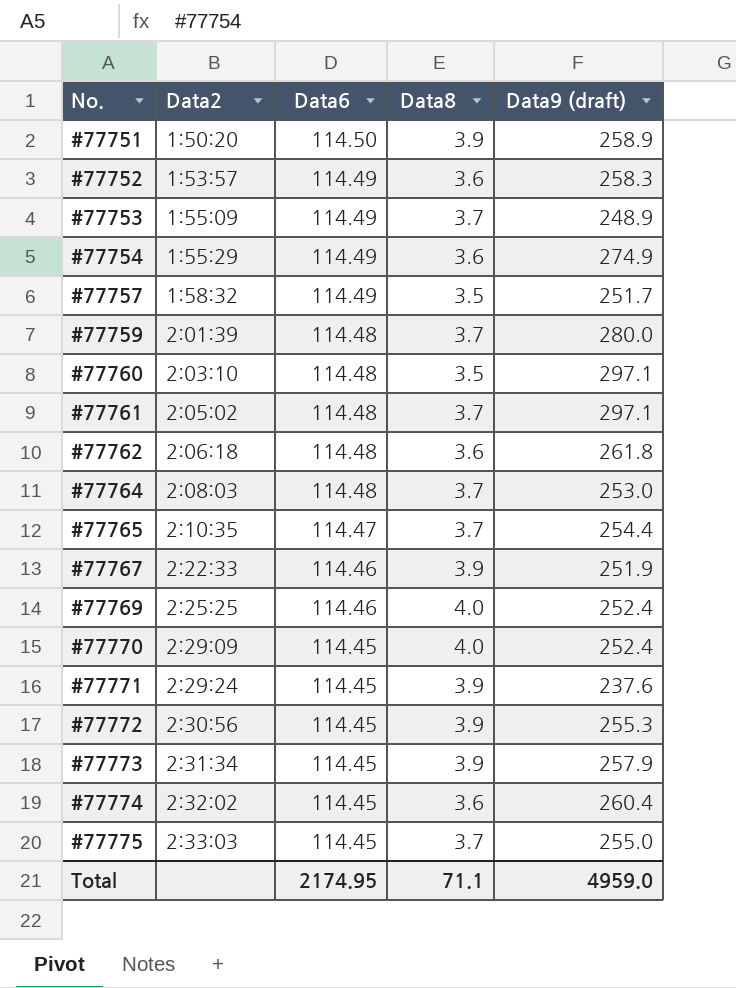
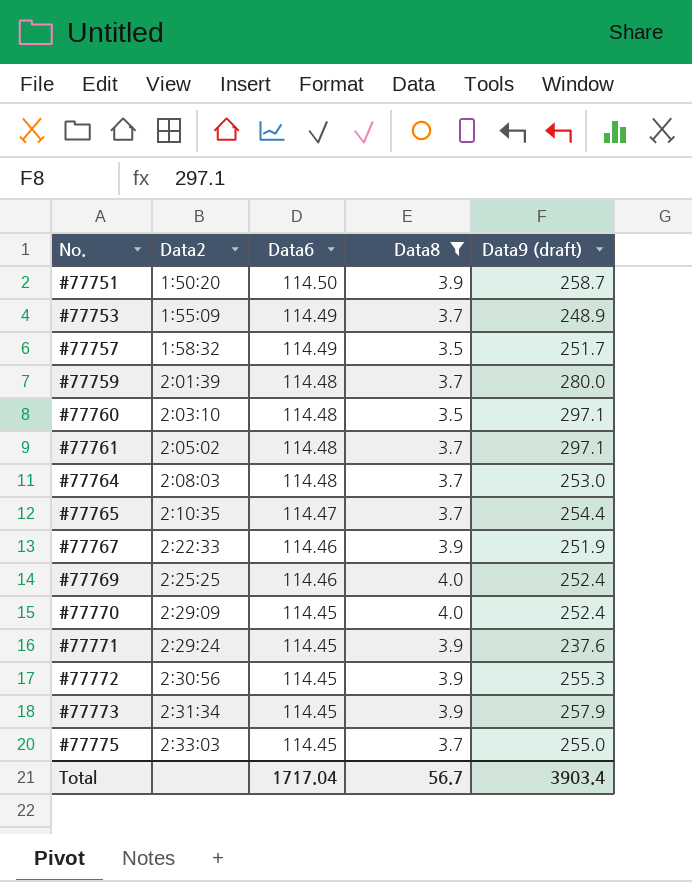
filter: none -> Data8 != 3.6
#77751 | Data9 (draft): 258.9 -> 258.7
Total | Data6: 2174.95 -> 1717.04
Total | Data8: 71.1 -> 56.7
Total | Data9 (draft): 4959.0 -> 3903.4

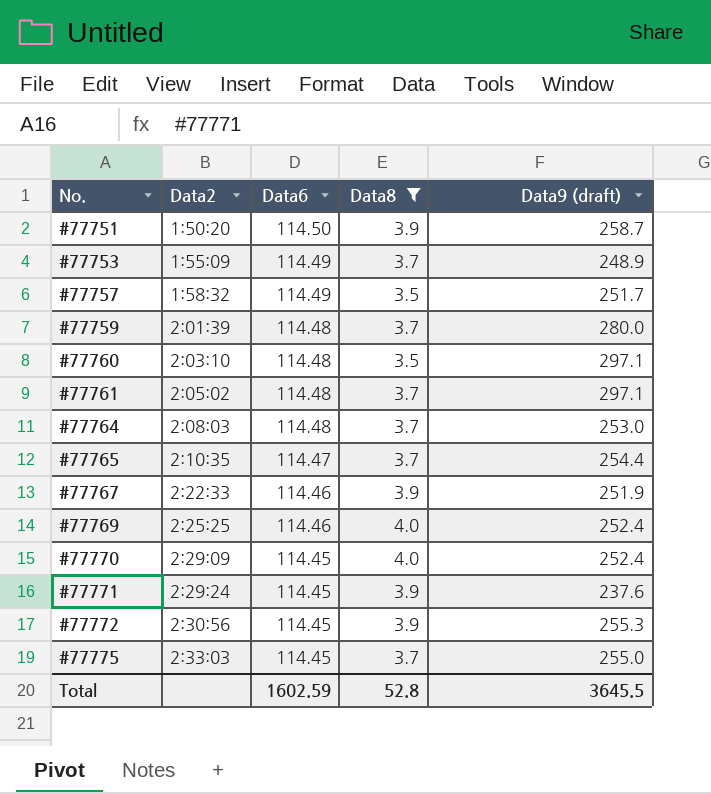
row #77773: 2:31:34 | 114.45 | 3.9 | 257.9 -> none
Total | Data6: 1717.04 -> 1602.59
Total | Data8: 56.7 -> 52.8
Total | Data9 (draft): 3903.4 -> 3645.5

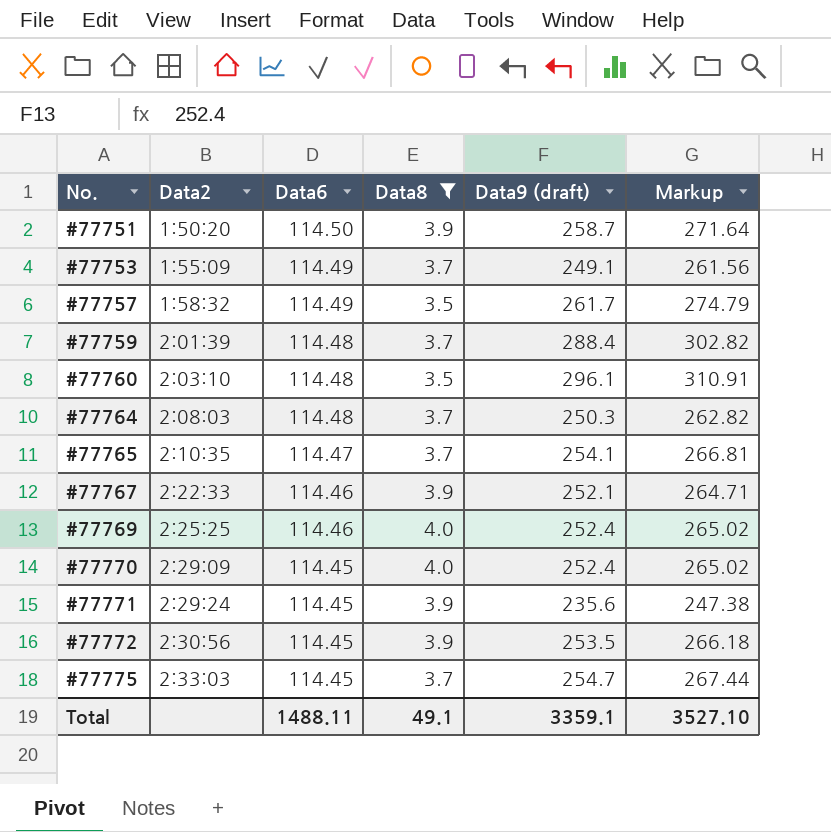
column Markup | formula: none -> [Data9 (draft)] * 1.05
row #77761: 2:05:02 | 114.48 | 3.7 | 297.1 -> none
#77753 | Data9 (draft): 248.9 -> 249.1
#77757 | Data9 (draft): 251.7 -> 261.7
#77759 | Data9 (draft): 280.0 -> 288.4
#77760 | Data9 (draft): 297.1 -> 296.1
#77764 | Data9 (draft): 253.0 -> 250.3
#77765 | Data9 (draft): 254.4 -> 254.1
#77767 | Data9 (draft): 251.9 -> 252.1
#77771 | Data9 (draft): 237.6 -> 235.6
#77772 | Data9 (draft): 255.3 -> 253.5
#77775 | Data9 (draft): 255.0 -> 254.7
Total | Data6: 1602.59 -> 1488.11
Total | Data8: 52.8 -> 49.1
Total | Data9 (draft): 3645.5 -> 3359.1

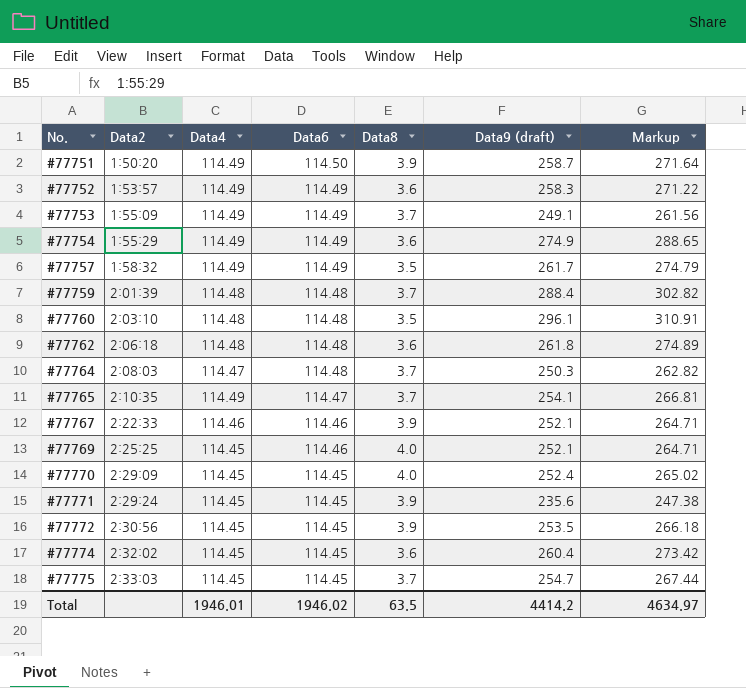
filter: Data8 != 3.6 -> none
column Data4 | position: none -> 3
#77769 | Data9 (draft): 252.4 -> 252.1
#77769 | Markup: 265.02 -> 264.71
Total | Data6: 1488.11 -> 1946.02
Total | Data8: 49.1 -> 63.5
Total | Data9 (draft): 3359.1 -> 4414.2
Total | Markup: 3527.10 -> 4634.97

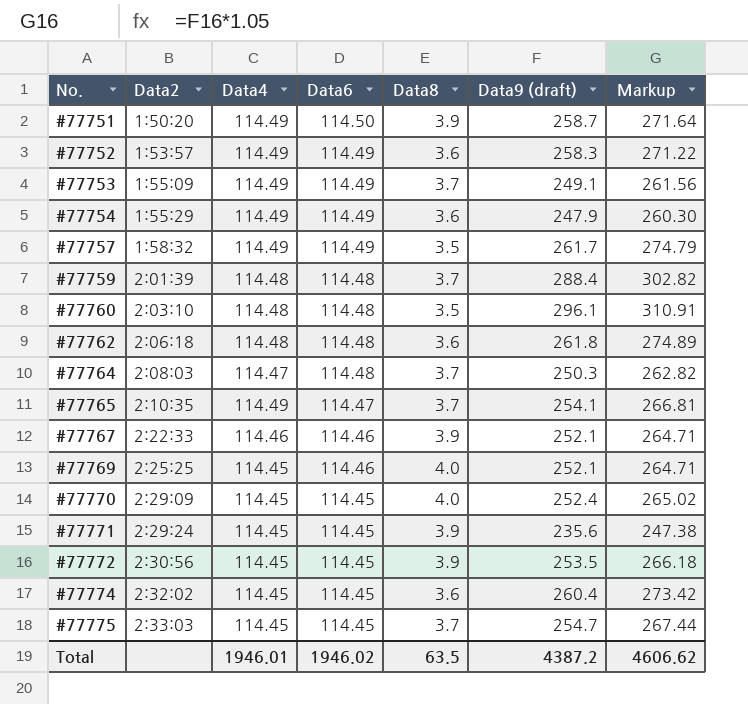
#77754 | Data9 (draft): 274.9 -> 247.9
#77754 | Markup: 288.65 -> 260.30
Total | Data9 (draft): 4414.2 -> 4387.2
Total | Markup: 4634.97 -> 4606.62

